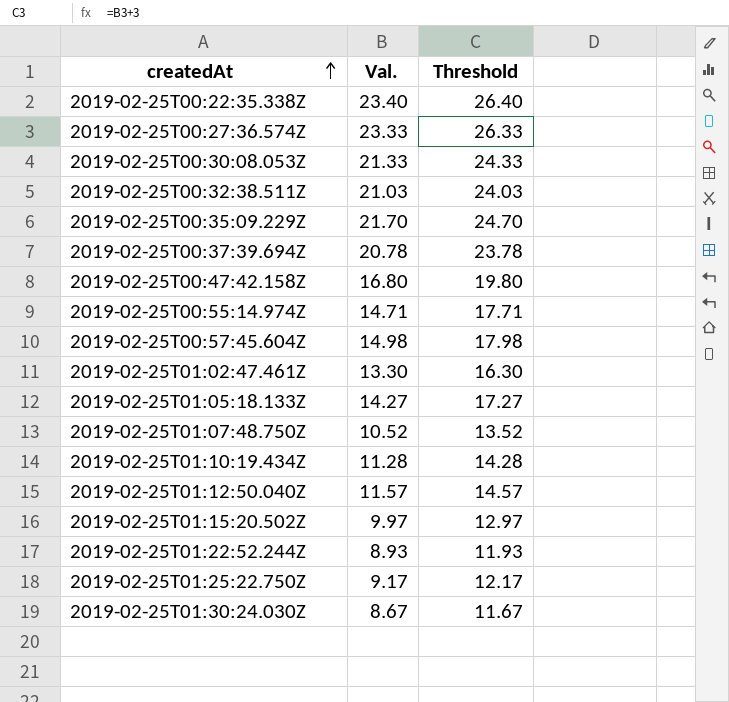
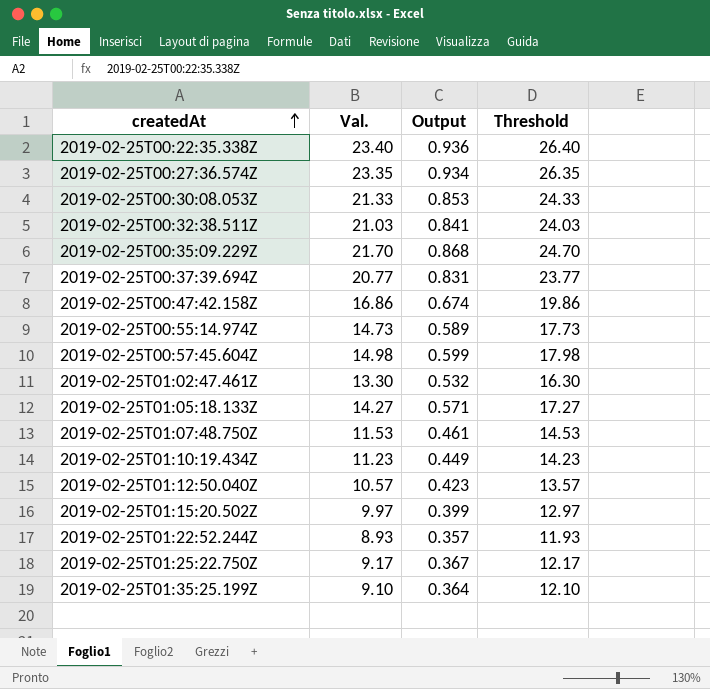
column Output | formula: none -> [Val.] * 0.04
row 2019-02-25T01:30:24.030Z: 8.67 | 11.67 -> none
2019-02-25T00:27:36.574Z | Val.: 23.33 -> 23.35
2019-02-25T00:27:36.574Z | Threshold: 26.33 -> 26.35
2019-02-25T00:37:39.694Z | Val.: 20.78 -> 20.77
2019-02-25T00:37:39.694Z | Threshold: 23.78 -> 23.77
2019-02-25T00:47:42.158Z | Val.: 16.80 -> 16.86
2019-02-25T00:47:42.158Z | Threshold: 19.80 -> 19.86
2019-02-25T00:55:14.974Z | Val.: 14.71 -> 14.73
2019-02-25T00:55:14.974Z | Threshold: 17.71 -> 17.73
2019-02-25T01:07:48.750Z | Val.: 10.52 -> 11.53
2019-02-25T01:07:48.750Z | Threshold: 13.52 -> 14.53
2019-02-25T01:10:19.434Z | Val.: 11.28 -> 11.23
2019-02-25T01:10:19.434Z | Threshold: 14.28 -> 14.23
2019-02-25T01:12:50.040Z | Val.: 11.57 -> 10.57
2019-02-25T01:12:50.040Z | Threshold: 14.57 -> 13.57
row 2019-02-25T01:35:25.199Z: none -> 9.10 | 0.364 | 12.10

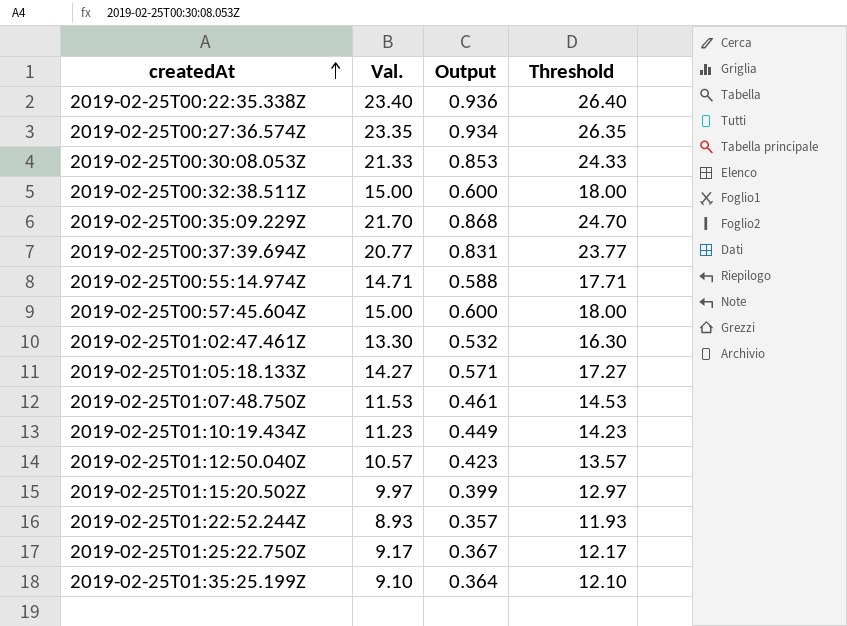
row 2019-02-25T00:47:42.158Z: 16.86 | 0.674 | 19.86 -> none
2019-02-25T00:32:38.511Z | Val.: 21.03 -> 15.00
2019-02-25T00:32:38.511Z | Output: 0.841 -> 0.600
2019-02-25T00:32:38.511Z | Threshold: 24.03 -> 18.00
2019-02-25T00:55:14.974Z | Val.: 14.73 -> 14.71
2019-02-25T00:55:14.974Z | Output: 0.589 -> 0.588
2019-02-25T00:55:14.974Z | Threshold: 17.73 -> 17.71
2019-02-25T00:57:45.604Z | Val.: 14.98 -> 15.00
2019-02-25T00:57:45.604Z | Output: 0.599 -> 0.600
2019-02-25T00:57:45.604Z | Threshold: 17.98 -> 18.00

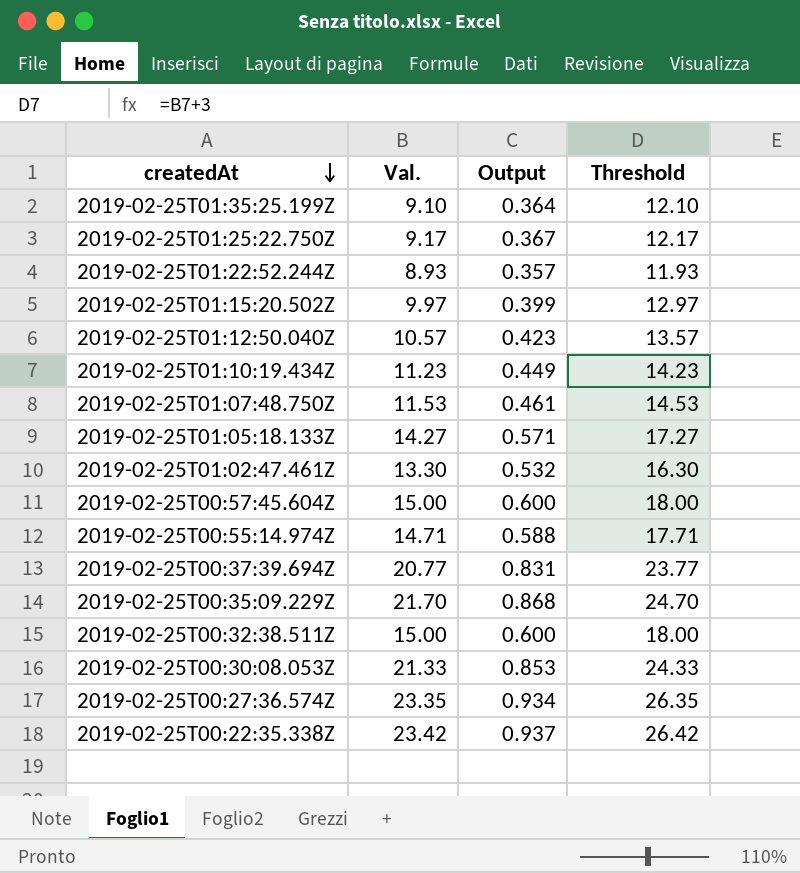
row order: createdAt ascending -> createdAt descending
2019-02-25T00:22:35.338Z | Val.: 23.40 -> 23.42
2019-02-25T00:22:35.338Z | Output: 0.936 -> 0.937
2019-02-25T00:22:35.338Z | Threshold: 26.40 -> 26.42

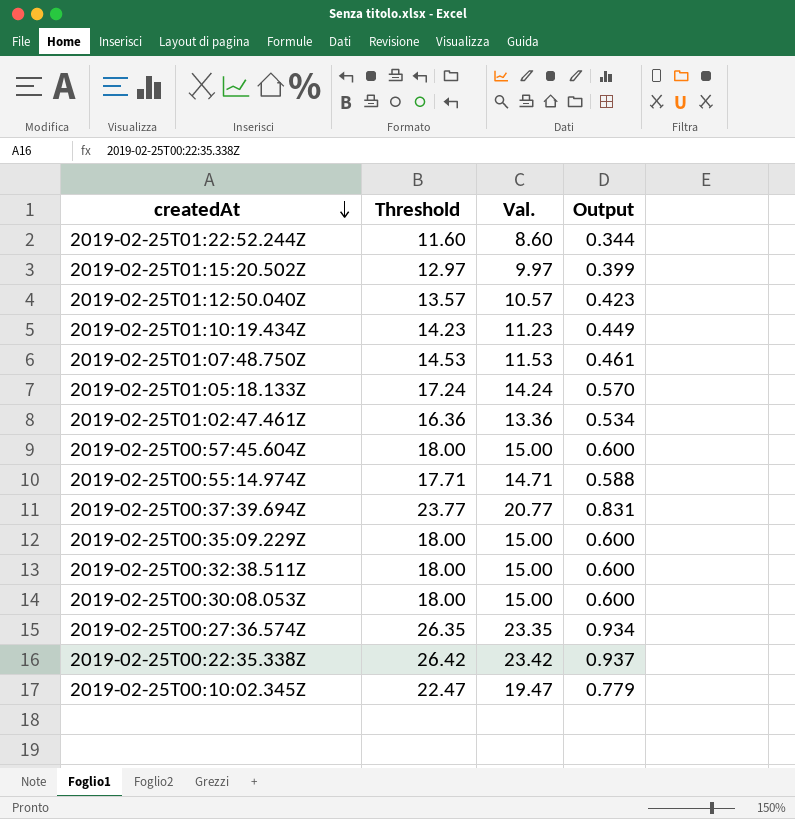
column Threshold | position: 4 -> 2
row 2019-02-25T01:35:25.199Z: 9.10 | 0.364 | 12.10 -> none
row 2019-02-25T01:25:22.750Z: 9.17 | 0.367 | 12.17 -> none
2019-02-25T01:22:52.244Z | Threshold: 11.93 -> 11.60
2019-02-25T01:22:52.244Z | Val.: 8.93 -> 8.60
2019-02-25T01:22:52.244Z | Output: 0.357 -> 0.344
2019-02-25T01:05:18.133Z | Threshold: 17.27 -> 17.24
2019-02-25T01:05:18.133Z | Val.: 14.27 -> 14.24
2019-02-25T01:05:18.133Z | Output: 0.571 -> 0.570
2019-02-25T01:02:47.461Z | Threshold: 16.30 -> 16.36
2019-02-25T01:02:47.461Z | Val.: 13.30 -> 13.36
2019-02-25T01:02:47.461Z | Output: 0.532 -> 0.534
2019-02-25T00:35:09.229Z | Threshold: 24.70 -> 18.00
2019-02-25T00:35:09.229Z | Val.: 21.70 -> 15.00
2019-02-25T00:35:09.229Z | Output: 0.868 -> 0.600
2019-02-25T00:30:08.053Z | Threshold: 24.33 -> 18.00
2019-02-25T00:30:08.053Z | Val.: 21.33 -> 15.00
2019-02-25T00:30:08.053Z | Output: 0.853 -> 0.600
row 2019-02-25T00:10:02.345Z: none -> 22.47 | 19.47 | 0.779

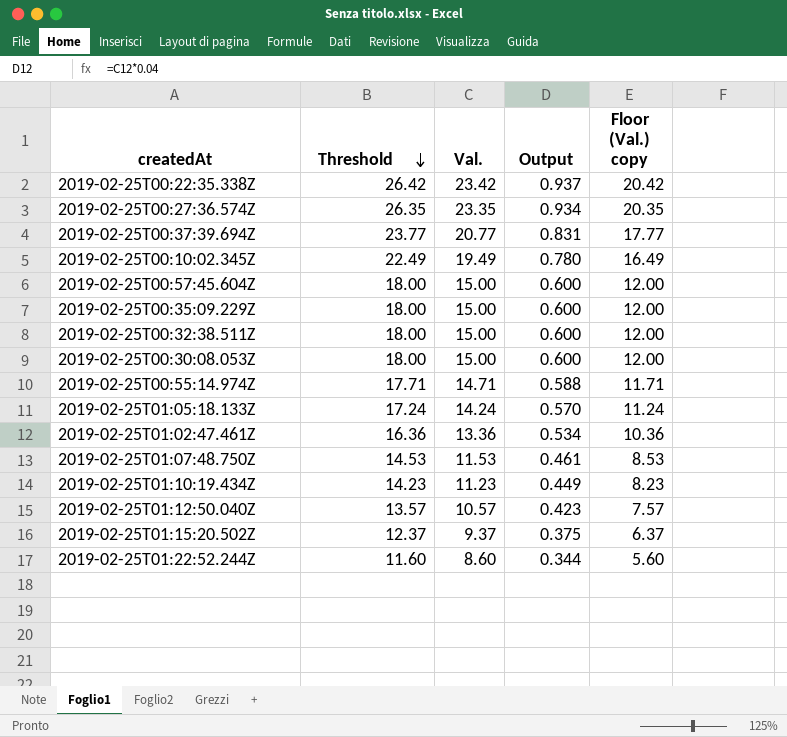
row order: createdAt descending -> Threshold descending
column Floor (Val.) copy | formula: none -> [Val.] - 3
2019-02-25T00:10:02.345Z | Threshold: 22.47 -> 22.49
2019-02-25T00:10:02.345Z | Val.: 19.47 -> 19.49
2019-02-25T00:10:02.345Z | Output: 0.779 -> 0.780
2019-02-25T01:15:20.502Z | Threshold: 12.97 -> 12.37
2019-02-25T01:15:20.502Z | Val.: 9.97 -> 9.37
2019-02-25T01:15:20.502Z | Output: 0.399 -> 0.375

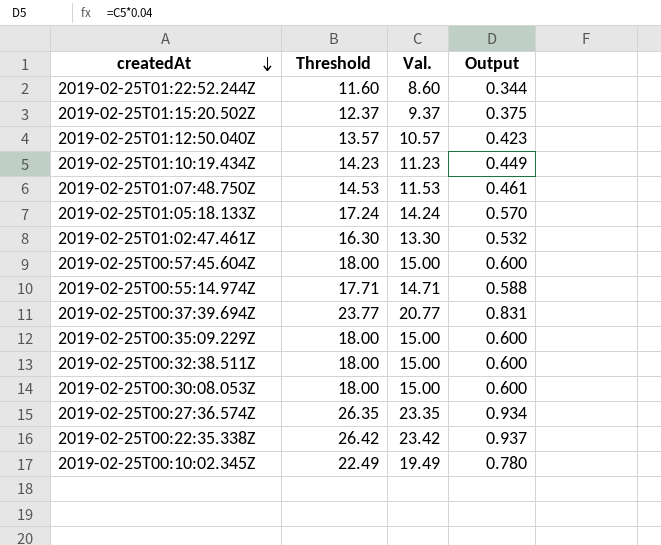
row order: Threshold descending -> createdAt descending
column Floor (Val.) copy | formula: [Val.] - 3 -> none
2019-02-25T01:02:47.461Z | Threshold: 16.36 -> 16.30
2019-02-25T01:02:47.461Z | Val.: 13.36 -> 13.30
2019-02-25T01:02:47.461Z | Output: 0.534 -> 0.532

